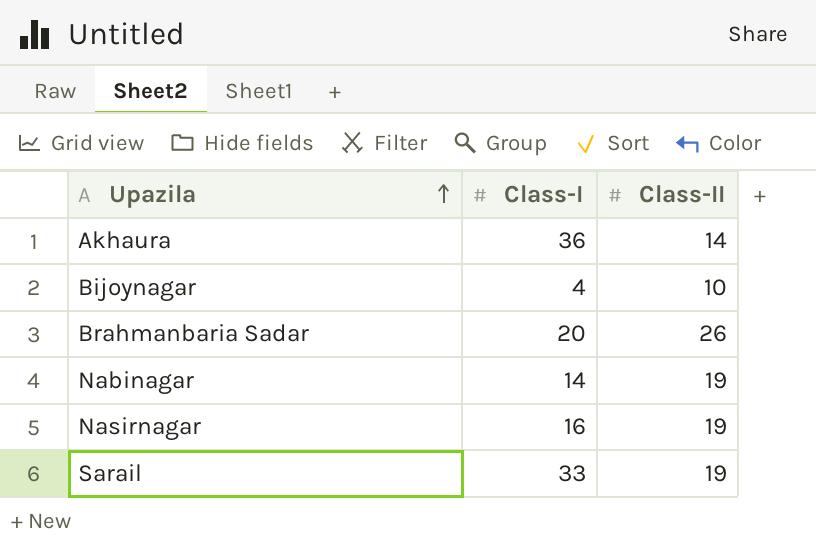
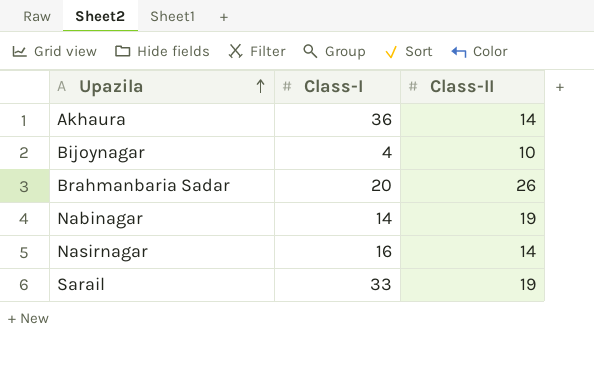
Nasirnagar | Class-II: 19 -> 14

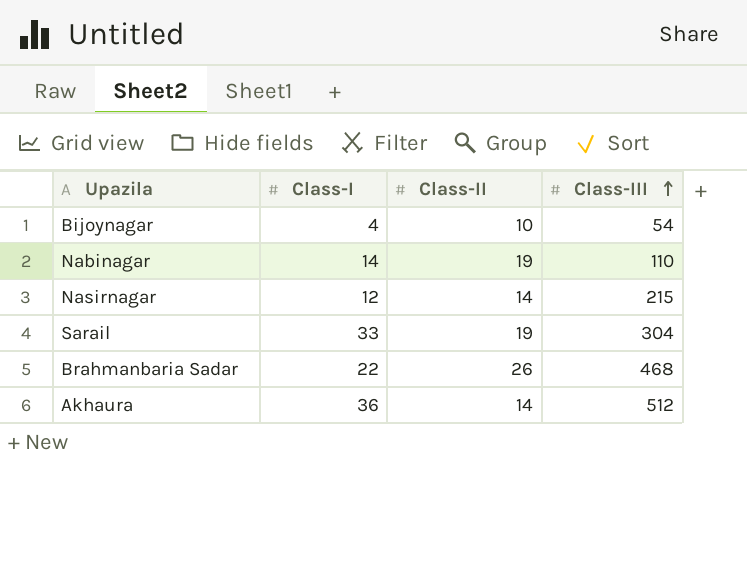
row order: Upazila ascending -> Class-III ascending
column Class-III | position: none -> 4
Nasirnagar | Class-I: 16 -> 12
Brahmanbaria Sadar | Class-I: 20 -> 22

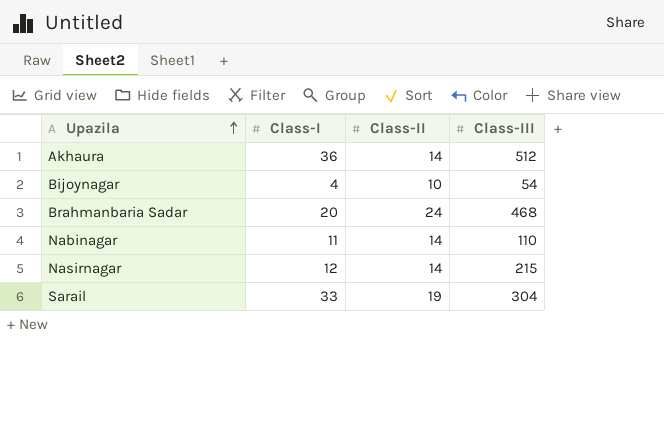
row order: Class-III ascending -> Upazila ascending
Brahmanbaria Sadar | Class-I: 22 -> 20
Brahmanbaria Sadar | Class-II: 26 -> 24
Nabinagar | Class-I: 14 -> 11
Nabinagar | Class-II: 19 -> 14

